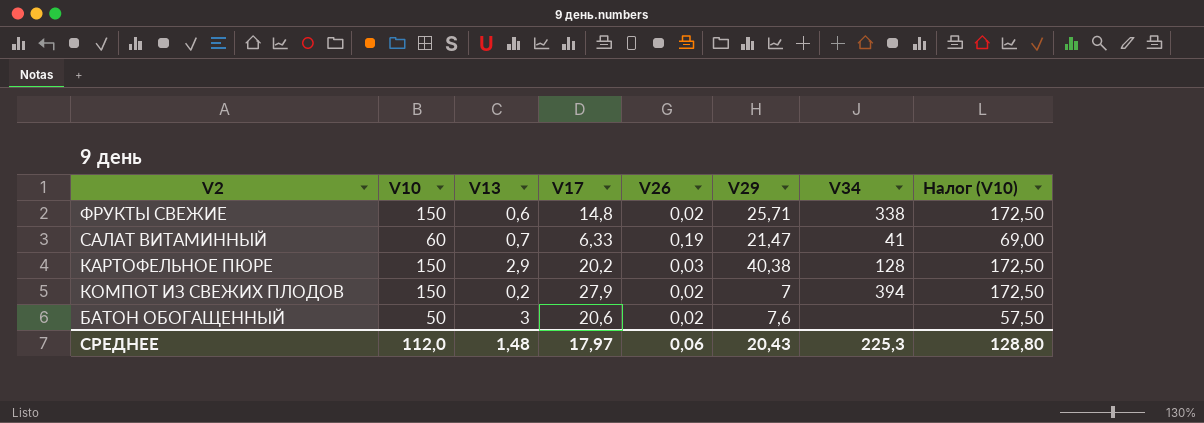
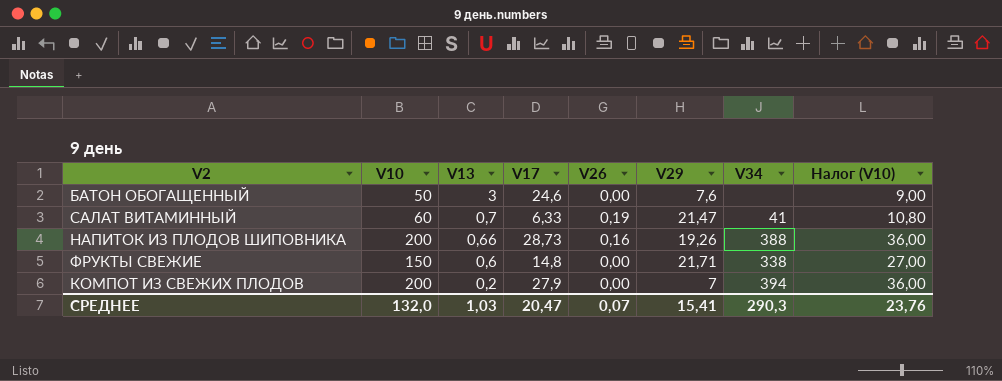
row order: none -> V13 descending
column Налог (V10) | formula: [V10] * 1,15 -> [V10] * 0,18
row КАРТОФЕЛЬНОЕ ПЮРЕ: 150 | 2,9 | 20,2 | 0,03 | 40,38 | 128 | 172,50 -> none
БАТОН ОБОГАЩЕННЫЙ | V17: 20,6 -> 24,6
БАТОН ОБОГАЩЕННЫЙ | V26: 0,02 -> 0,00
row НАПИТОК ИЗ ПЛОДОВ ШИПОВНИКА: none -> 200 | 0,66 | 28,73 | 0,16 | 19,26 | 388 | 36,00
ФРУКТЫ СВЕЖИЕ | V26: 0,02 -> 0,00
ФРУКТЫ СВЕЖИЕ | V29: 25,71 -> 21,71
КОМПОТ ИЗ СВЕЖИХ ПЛОДОВ | V10: 150 -> 200
КОМПОТ ИЗ СВЕЖИХ ПЛОДОВ | V26: 0,02 -> 0,00
СРЕДНЕЕ | V10: 112,0 -> 132,0
СРЕДНЕЕ | V13: 1,48 -> 1,03
СРЕДНЕЕ | V17: 17,97 -> 20,47
СРЕДНЕЕ | V26: 0,06 -> 0,07
СРЕДНЕЕ | V29: 20,43 -> 15,41
СРЕДНЕЕ | V34: 225,3 -> 290,3
СРЕДНЕЕ | Налог (V10): 128,80 -> 23,76

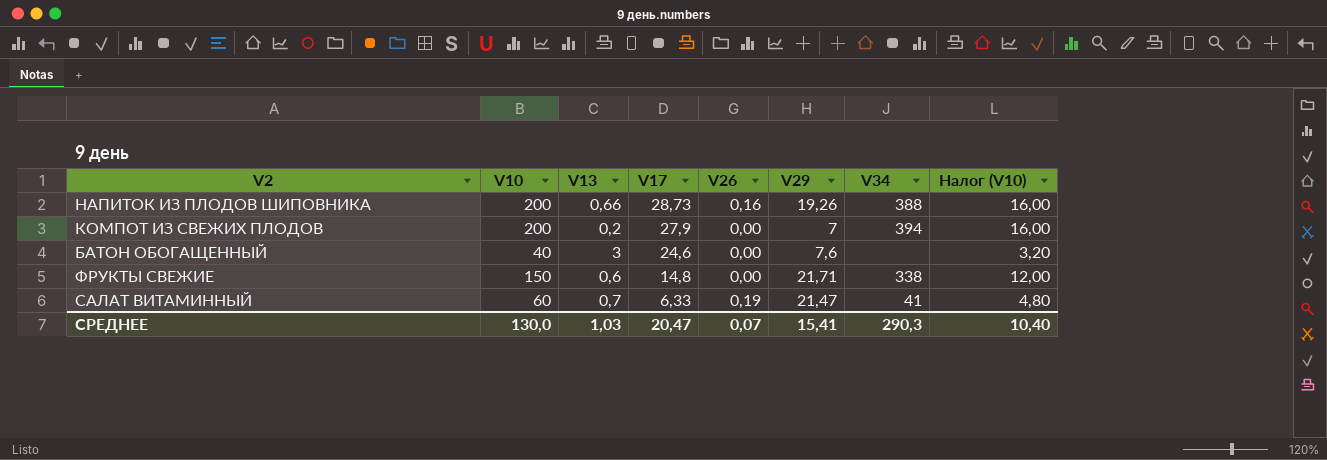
row order: V13 descending -> V17 descending
column Налог (V10) | formula: [V10] * 0,18 -> [V10] * 0,08
БАТОН ОБОГАЩЕННЫЙ | V10: 50 -> 40
СРЕДНЕЕ | V10: 132,0 -> 130,0
СРЕДНЕЕ | Налог (V10): 23,76 -> 10,40

